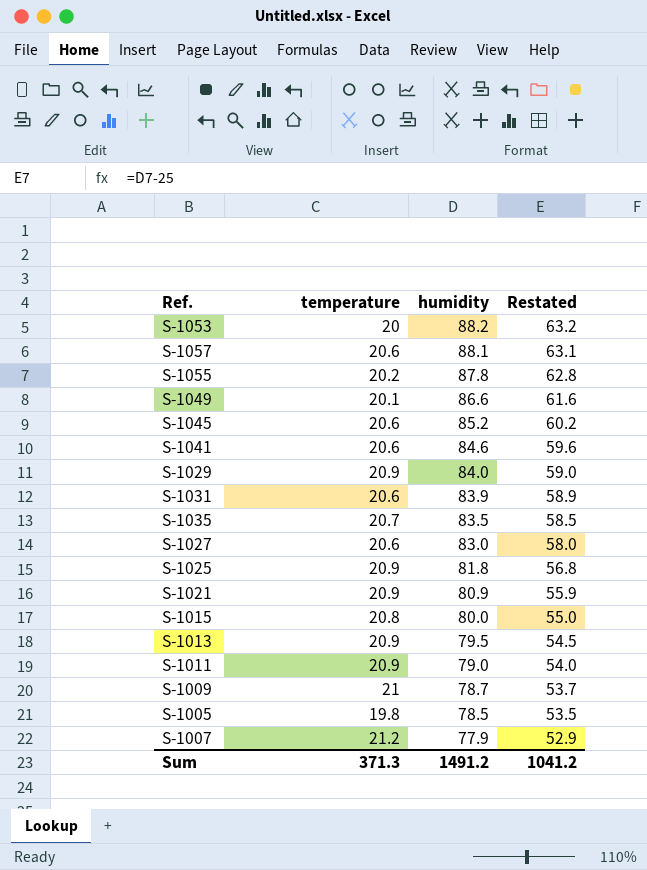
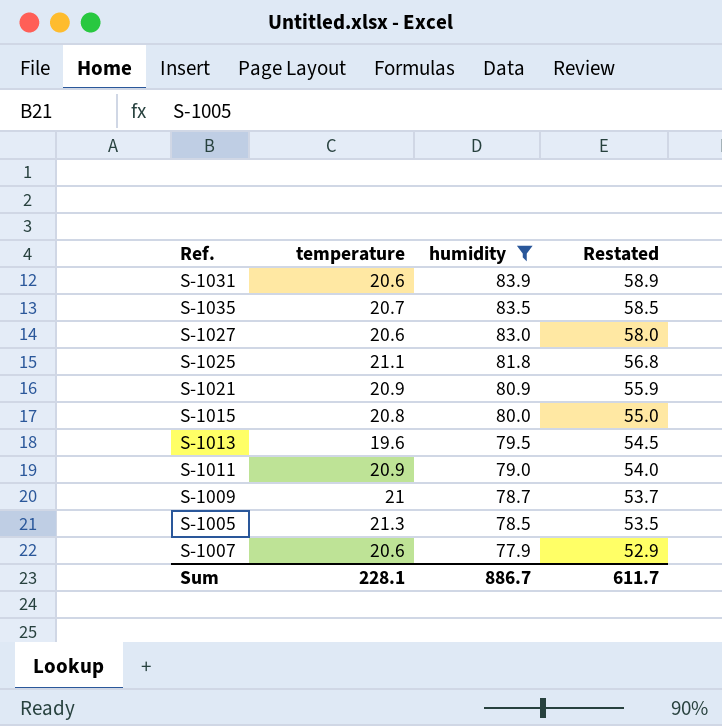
filter: none -> humidity <= 83.9
S-1025 | temperature: 20.9 -> 21.1
S-1013 | temperature: 20.9 -> 19.6
S-1005 | temperature: 19.8 -> 21.3
S-1007 | temperature: 21.2 -> 20.6
Sum | temperature: 371.3 -> 228.1
Sum | humidity: 1491.2 -> 886.7
Sum | Restated: 1041.2 -> 611.7

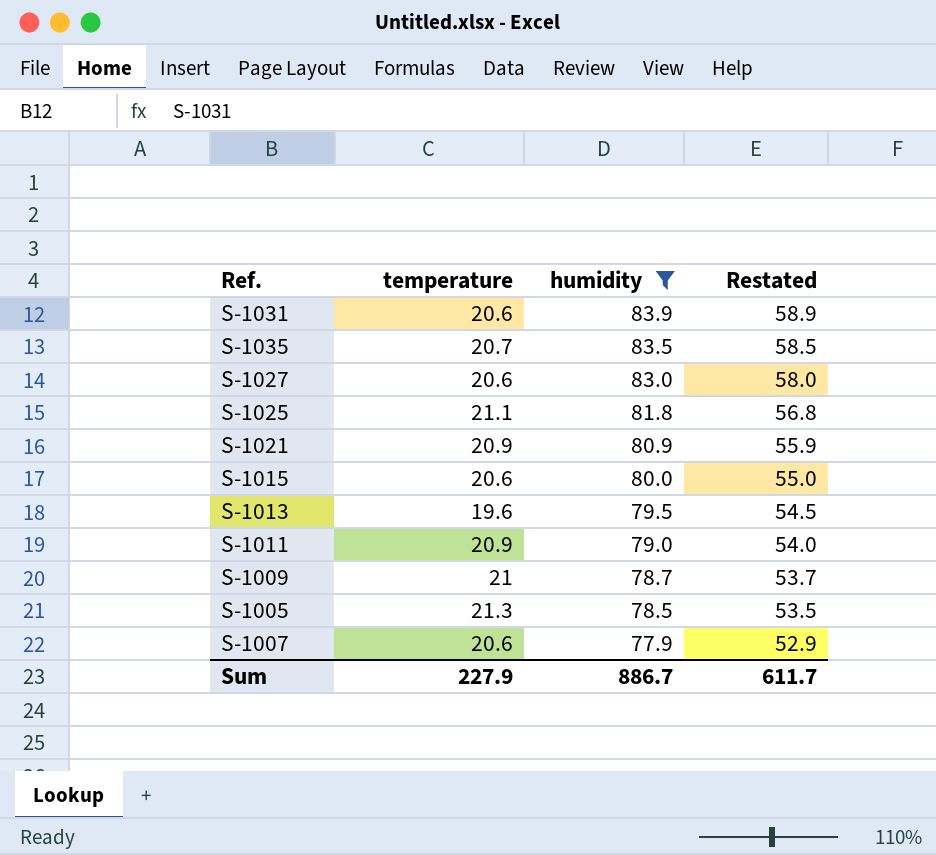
S-1015 | temperature: 20.8 -> 20.6
Sum | temperature: 228.1 -> 227.9

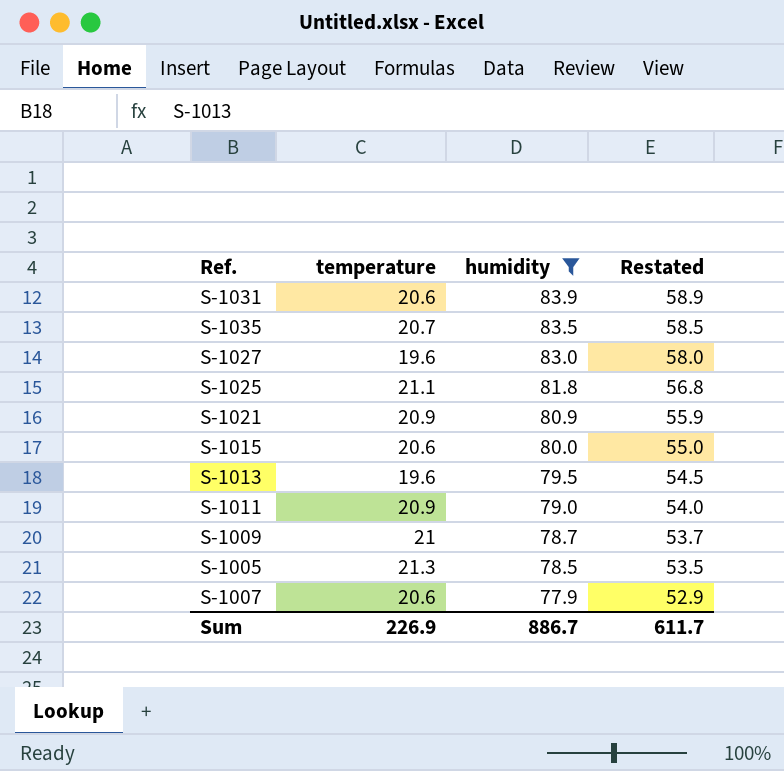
S-1027 | temperature: 20.6 -> 19.6
Sum | temperature: 227.9 -> 226.9

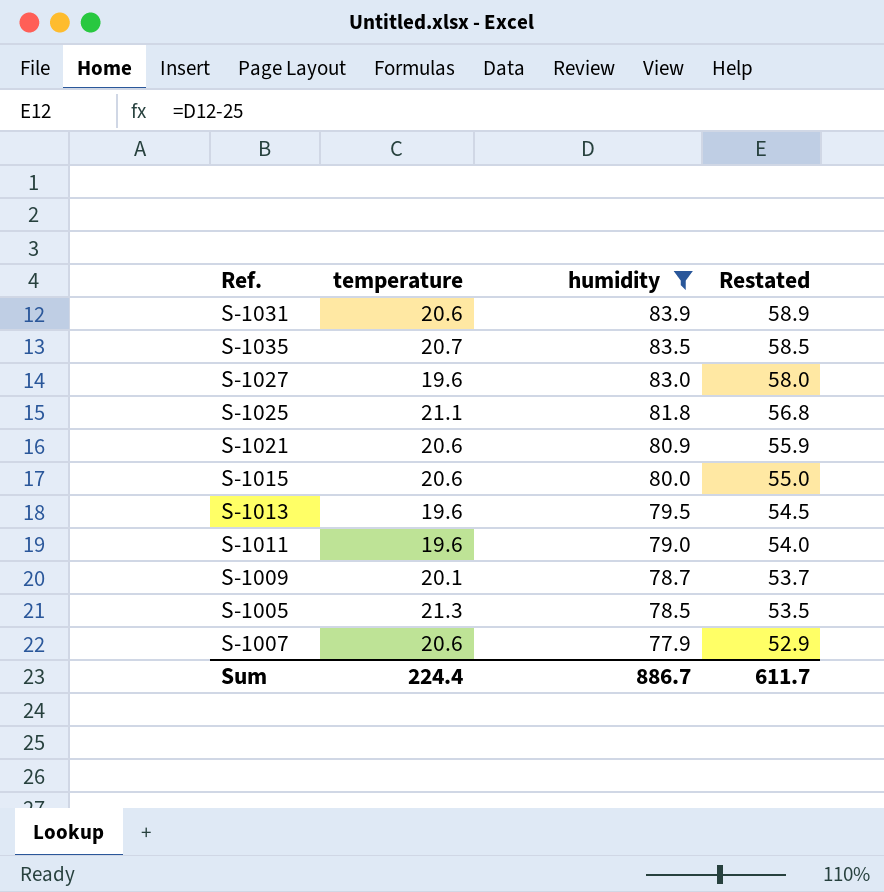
S-1021 | temperature: 20.9 -> 20.6
S-1011 | temperature: 20.9 -> 19.6
S-1009 | temperature: 21 -> 20.1
Sum | temperature: 226.9 -> 224.4

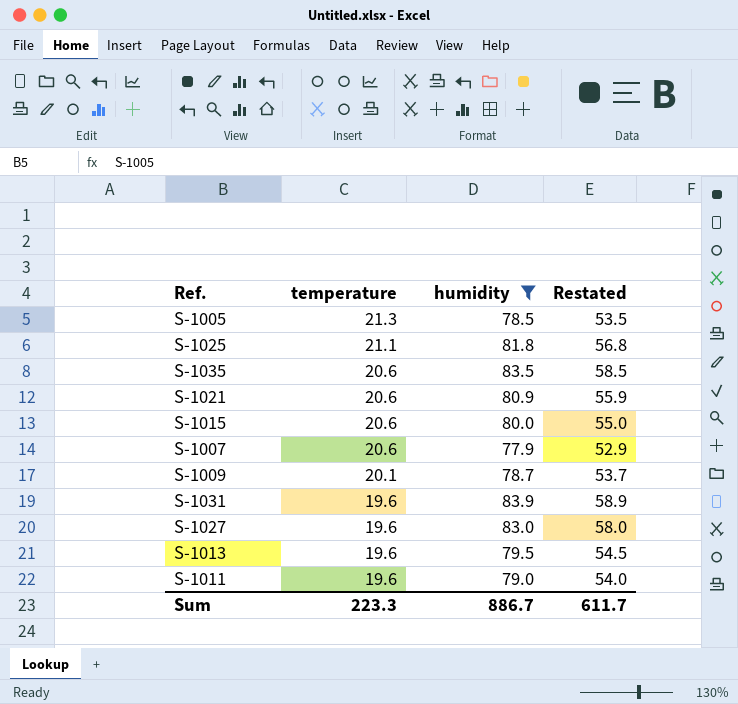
row order: humidity descending -> temperature descending
S-1035 | temperature: 20.7 -> 20.6
S-1031 | temperature: 20.6 -> 19.6
Sum | temperature: 224.4 -> 223.3

